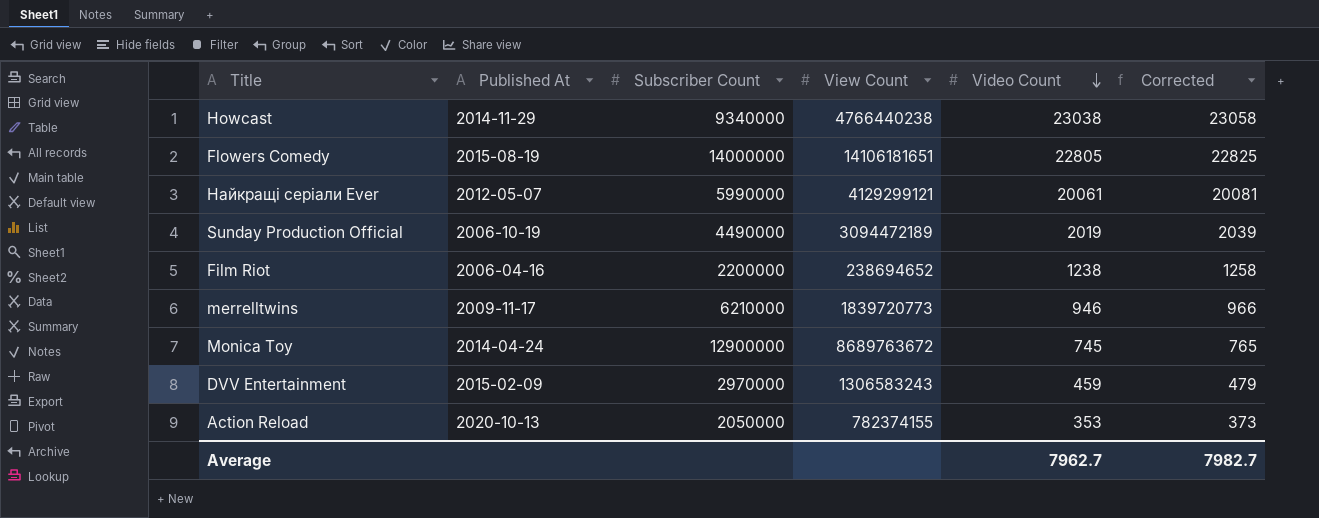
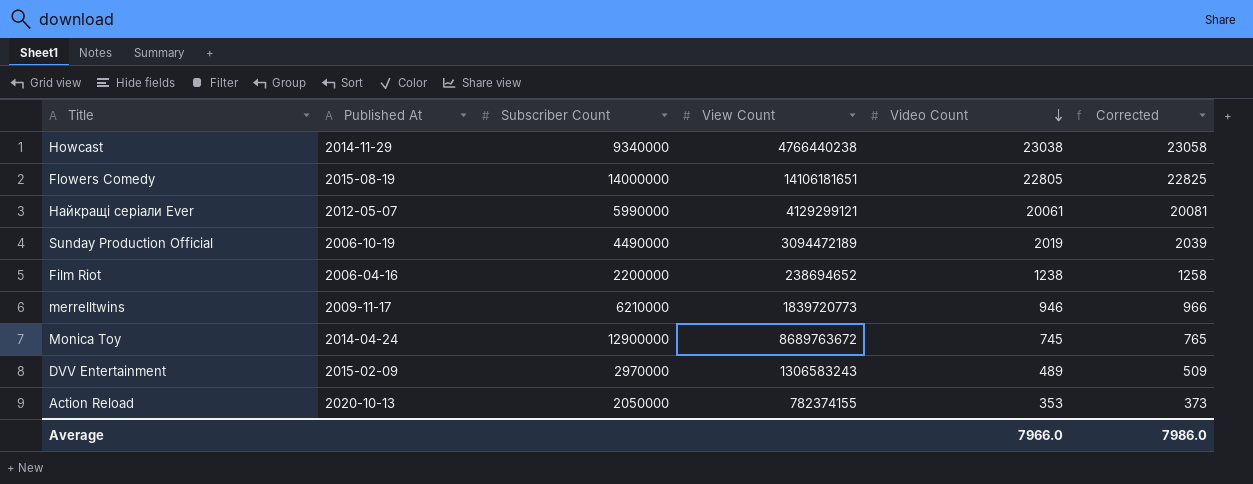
DVV Entertainment | Video Count: 459 -> 489
DVV Entertainment | Corrected: 479 -> 509
Average | Video Count: 7962.7 -> 7966.0
Average | Corrected: 7982.7 -> 7986.0

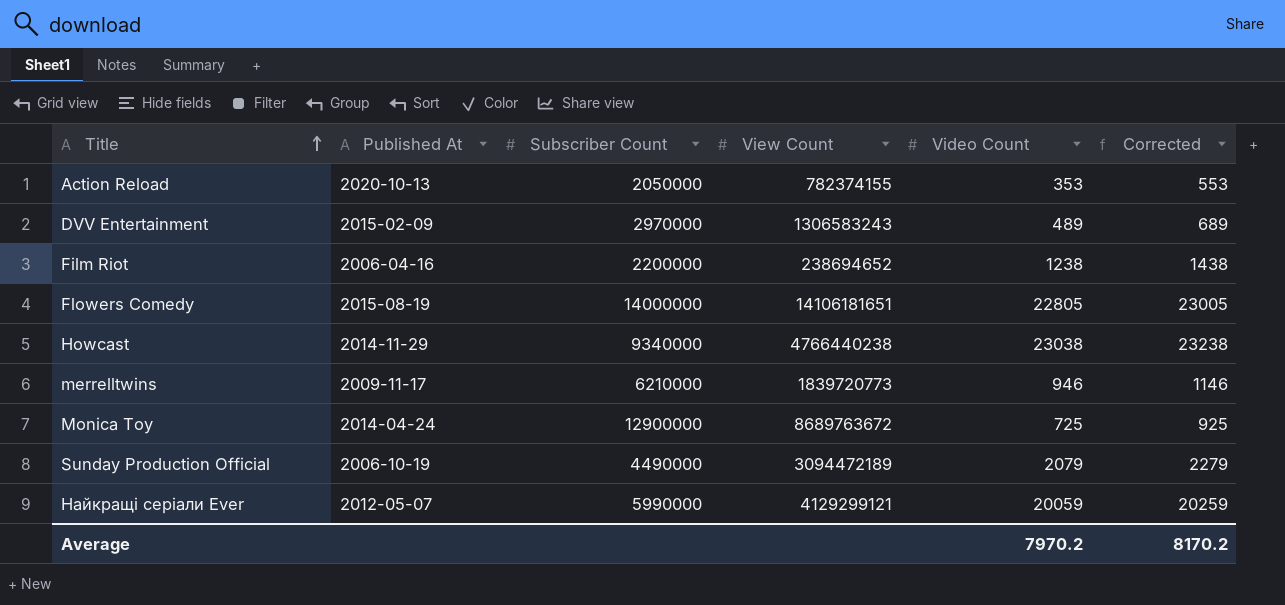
row order: Video Count descending -> Title ascending
column Corrected | formula: [Video Count] + 20 -> [Video Count] + 200
Monica Toy | Video Count: 745 -> 725
Sunday Production Official | Video Count: 2019 -> 2079
Найкращі серіали Ever | Video Count: 20061 -> 20059
Average | Video Count: 7966.0 -> 7970.2
Average | Corrected: 7986.0 -> 8170.2

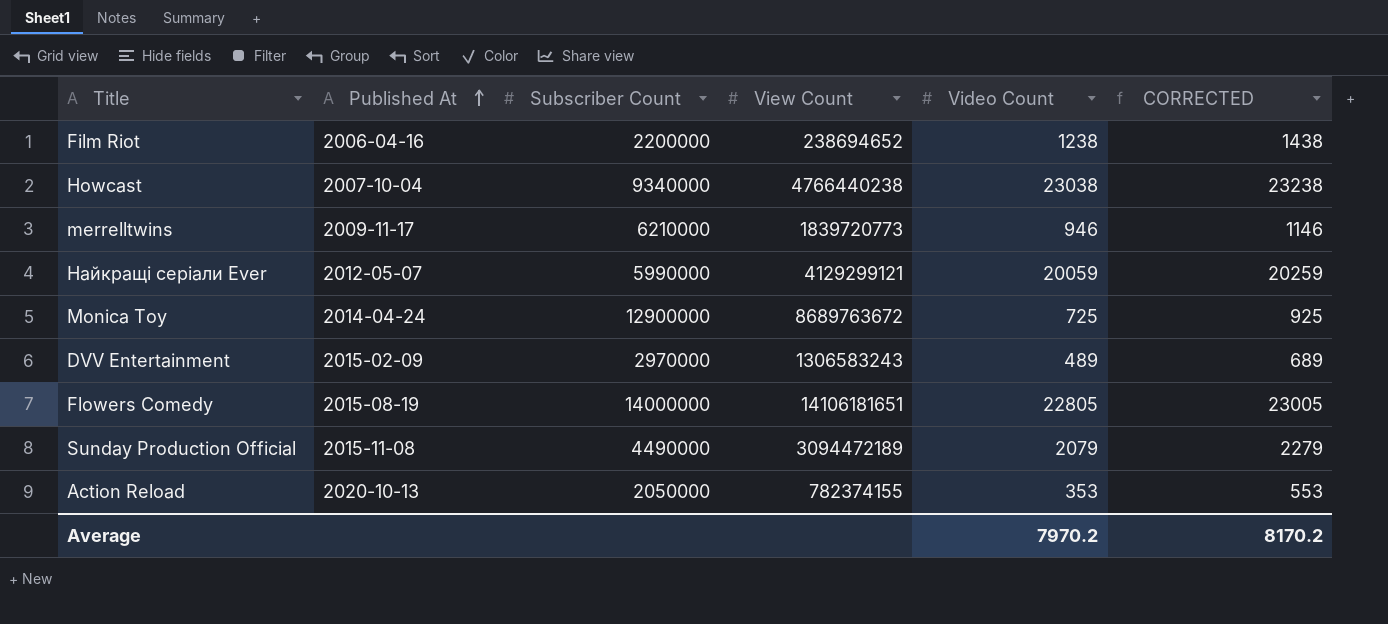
row order: Title ascending -> Published At ascending
column name: Corrected -> CORRECTED
Howcast | Published At: 2014-11-29 -> 2007-10-04
Sunday Production Official | Published At: 2006-10-19 -> 2015-11-08

